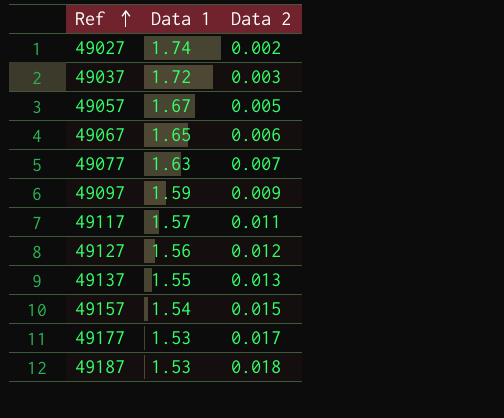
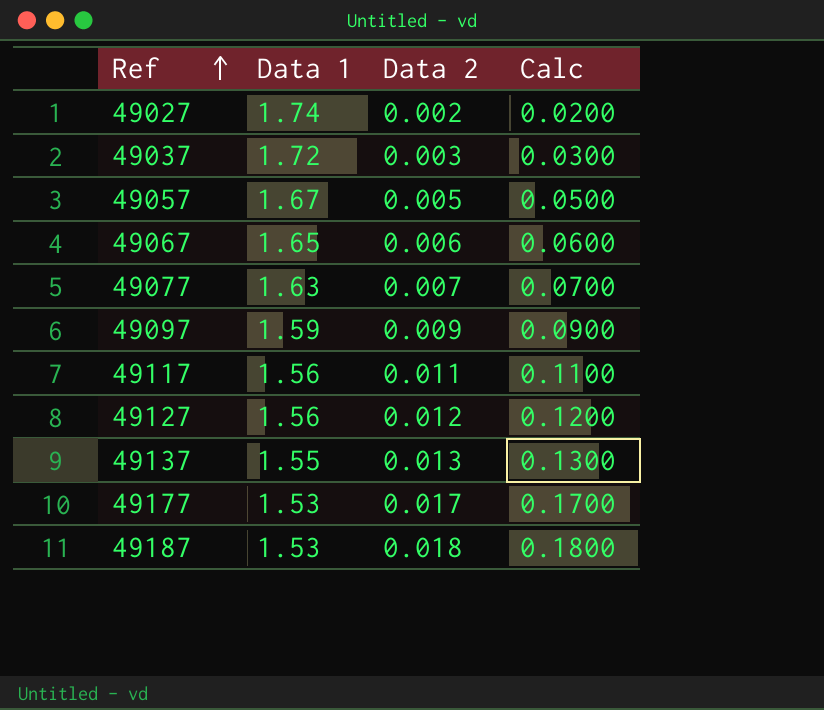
column Calc | formula: none -> [Data 2] * 10
row 49157: 1.54 | 0.015 -> none
49117 | Data 1: 1.57 -> 1.56

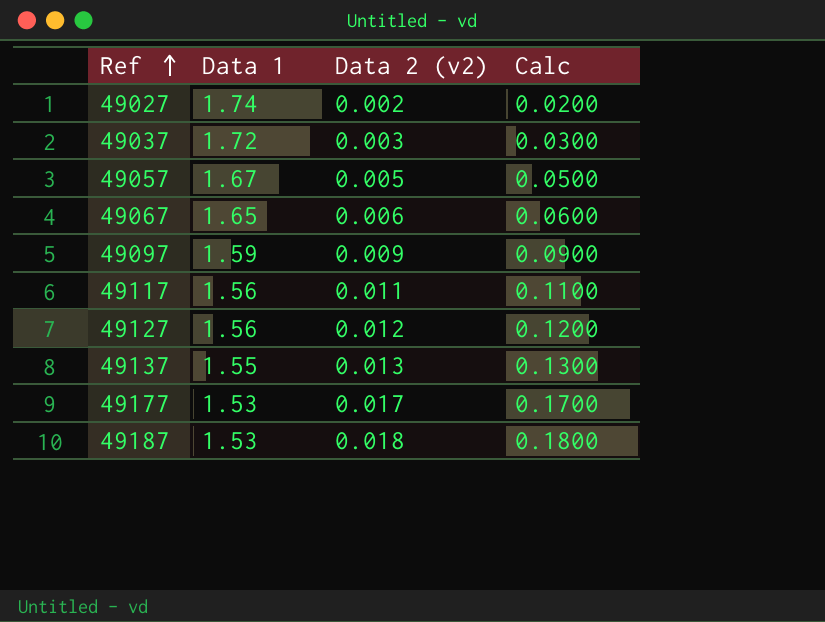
column name: Data 2 -> Data 2 (v2)
row 49077: 1.63 | 0.007 | 0.0700 -> none

